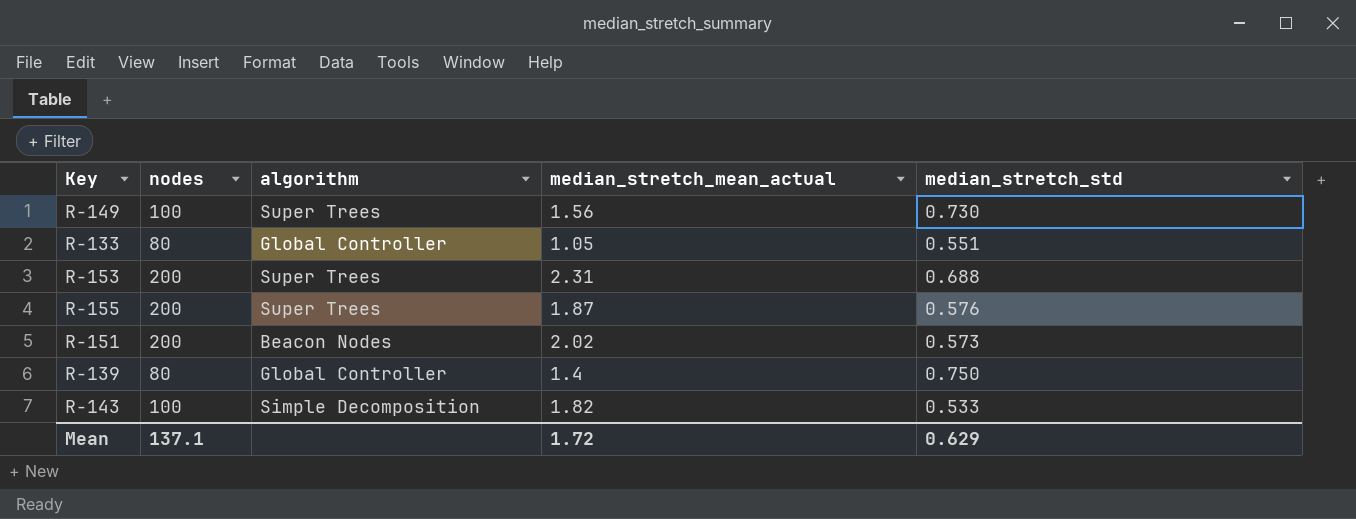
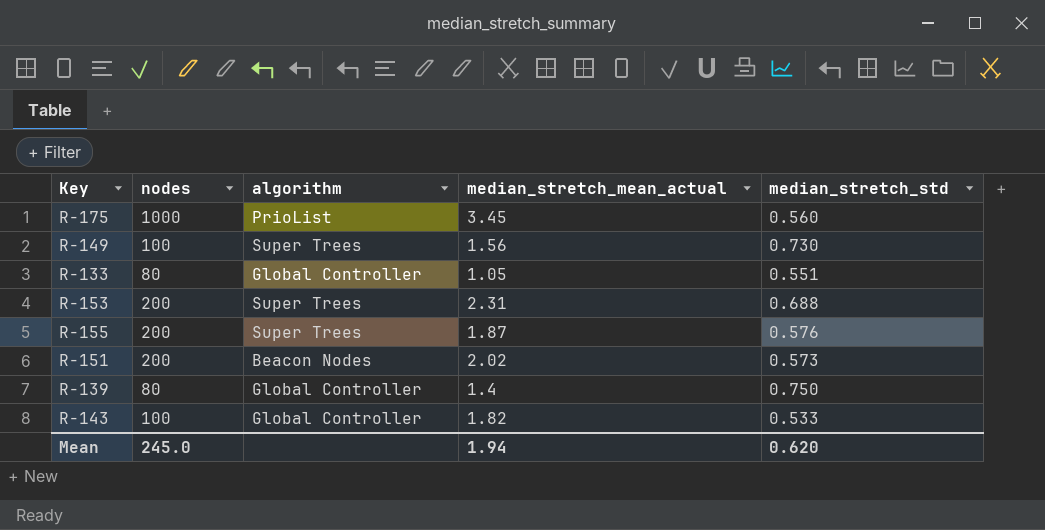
row R-175: none -> 1000 | PrioList | 3.45 | 0.560
R-143 | algorithm: Simple Decomposition -> Global Controller
Mean | nodes: 137.1 -> 245.0
Mean | median_stretch_mean_actual: 1.72 -> 1.94
Mean | median_stretch_std: 0.629 -> 0.620

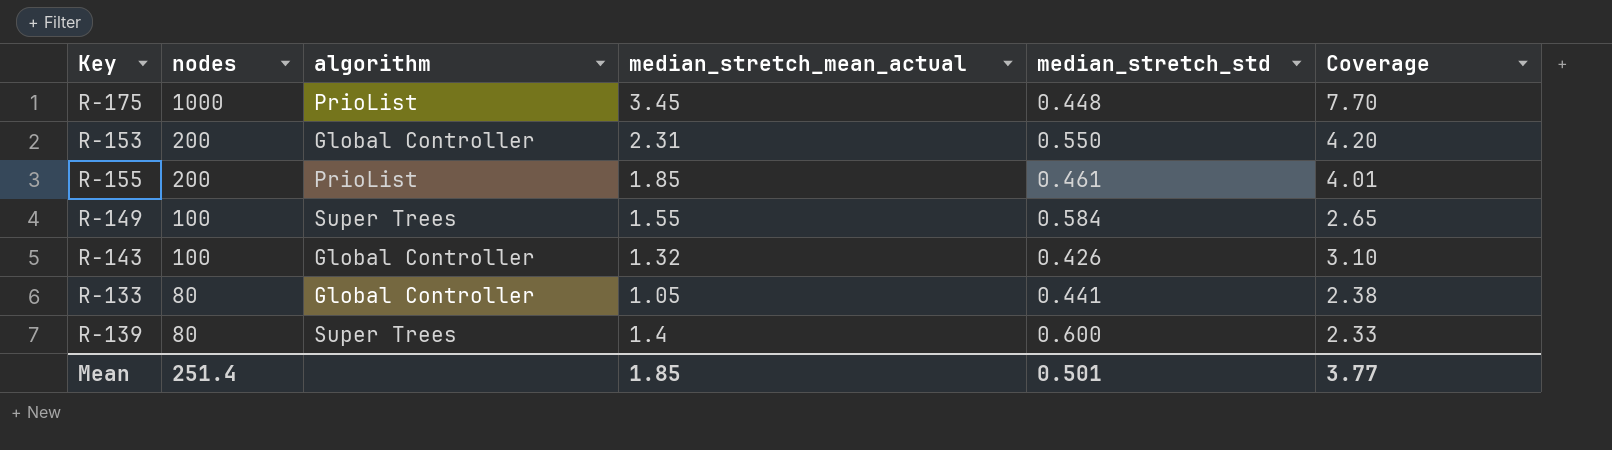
row order: none -> nodes descending
column Coverage | formula: none -> [median_stretch_mean_actual] / [median_stretch_std]
row R-151: 200 | Beacon Nodes | 2.02 | 0.573 -> none
R-175 | median_stretch_std: 0.560 -> 0.448
R-153 | algorithm: Super Trees -> Global Controller
R-153 | median_stretch_std: 0.688 -> 0.550
R-155 | algorithm: Super Trees -> PrioList
R-155 | median_stretch_mean_actual: 1.87 -> 1.85
R-155 | median_stretch_std: 0.576 -> 0.461
R-149 | median_stretch_mean_actual: 1.56 -> 1.55
R-149 | median_stretch_std: 0.730 -> 0.584
R-143 | median_stretch_mean_actual: 1.82 -> 1.32
R-143 | median_stretch_std: 0.533 -> 0.426
R-133 | median_stretch_std: 0.551 -> 0.441
R-139 | algorithm: Global Controller -> Super Trees
R-139 | median_stretch_std: 0.750 -> 0.600
Mean | nodes: 245.0 -> 251.4
Mean | median_stretch_mean_actual: 1.94 -> 1.85
Mean | median_stretch_std: 0.620 -> 0.501

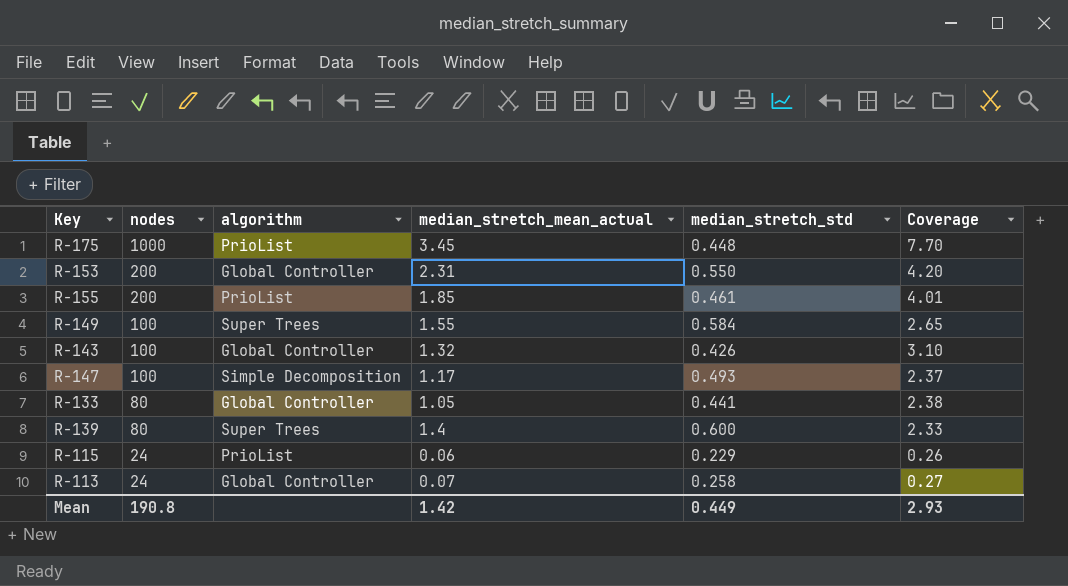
row R-147: none -> 100 | Simple Decomposition | 1.17 | 0.493 | 2.37
row R-115: none -> 24 | PrioList | 0.06 | 0.229 | 0.26
row R-113: none -> 24 | Global Controller | 0.07 | 0.258 | 0.27
Mean | nodes: 251.4 -> 190.8
Mean | median_stretch_mean_actual: 1.85 -> 1.42
Mean | median_stretch_std: 0.501 -> 0.449
Mean | Coverage: 3.77 -> 2.93

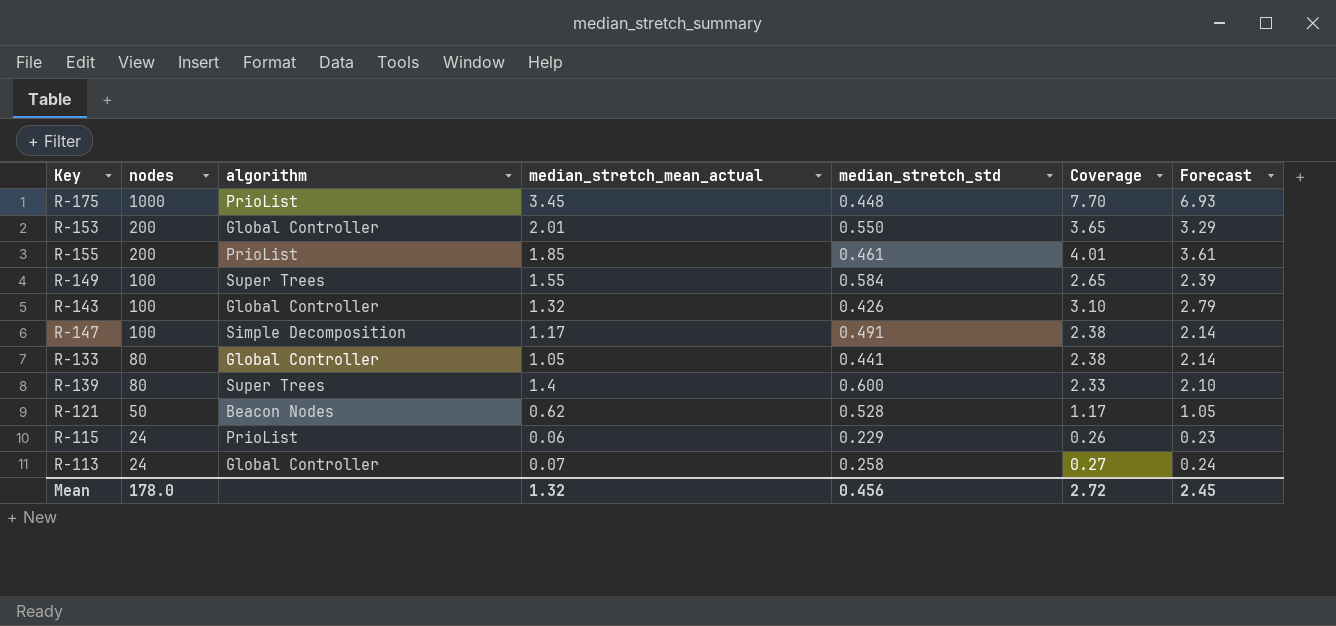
column Forecast | formula: none -> [Coverage] * 0.9
R-153 | median_stretch_mean_actual: 2.31 -> 2.01
R-153 | Coverage: 4.20 -> 3.65
R-147 | median_stretch_std: 0.493 -> 0.491
R-147 | Coverage: 2.37 -> 2.38
row R-121: none -> 50 | Beacon Nodes | 0.62 | 0.528 | 1.17 | 1.05
Mean | nodes: 190.8 -> 178.0
Mean | median_stretch_mean_actual: 1.42 -> 1.32
Mean | median_stretch_std: 0.449 -> 0.456
Mean | Coverage: 2.93 -> 2.72

